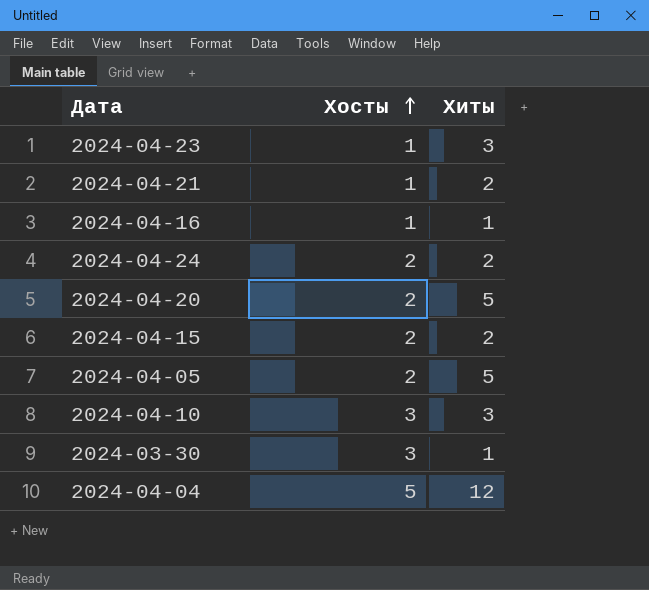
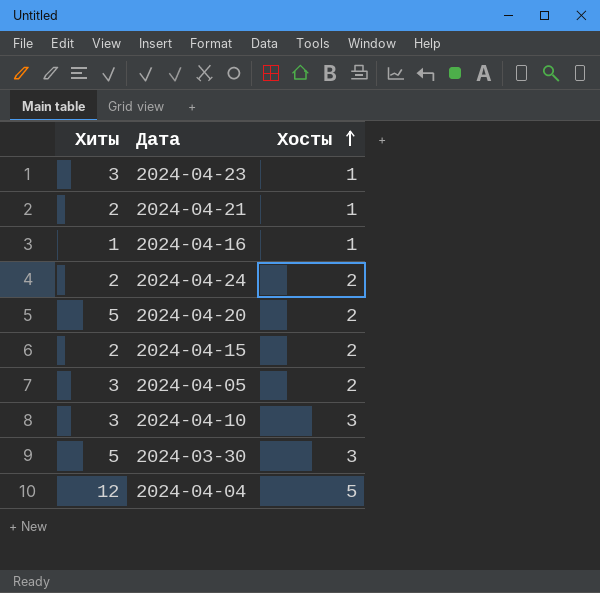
column Хиты | position: 3 -> 1
2024-04-05 | Хиты: 5 -> 3
2024-03-30 | Хиты: 1 -> 5

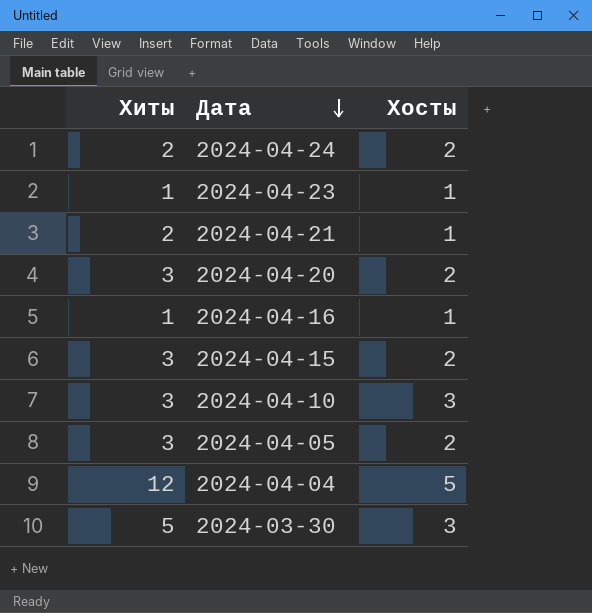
row order: Хосты ascending -> Дата descending
2024-04-23 | Хиты: 3 -> 1
2024-04-20 | Хиты: 5 -> 3
2024-04-15 | Хиты: 2 -> 3

